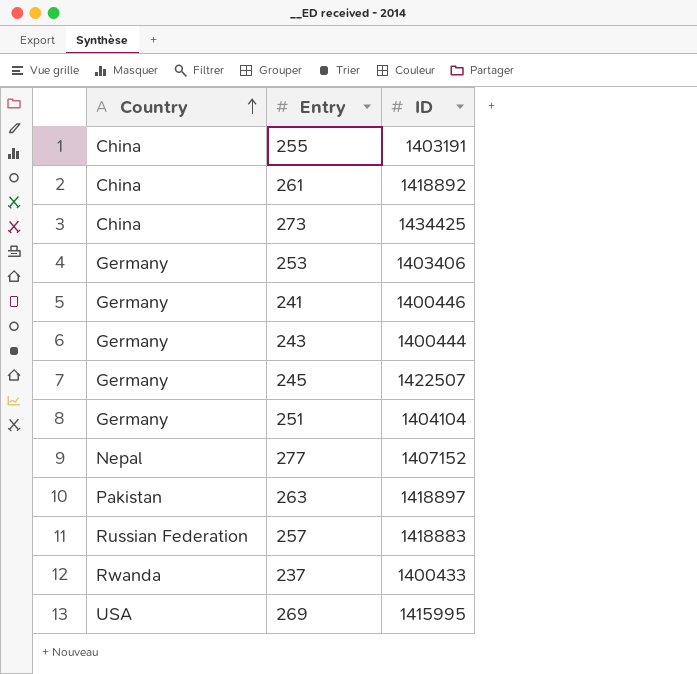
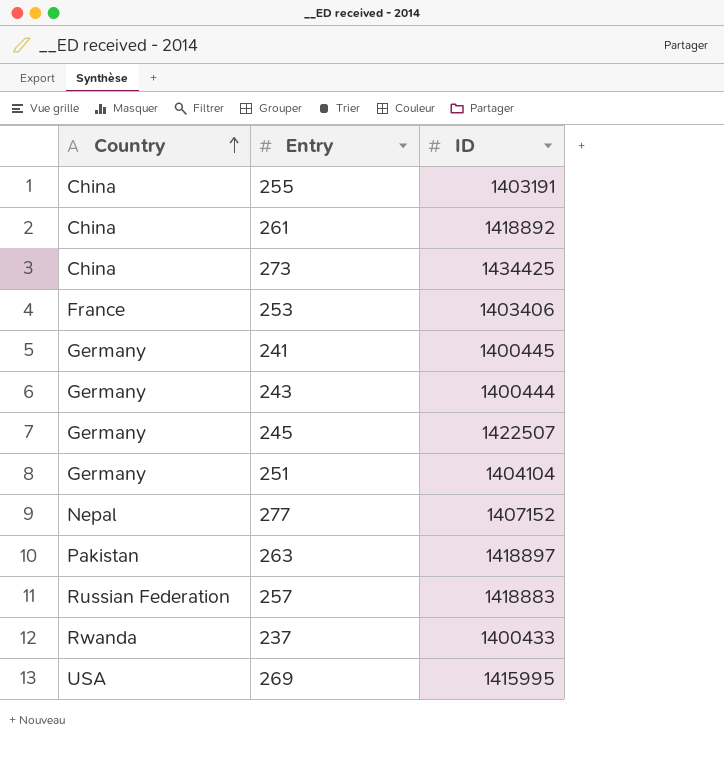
253 | Country: Germany -> France
241 | ID: 1400446 -> 1400445

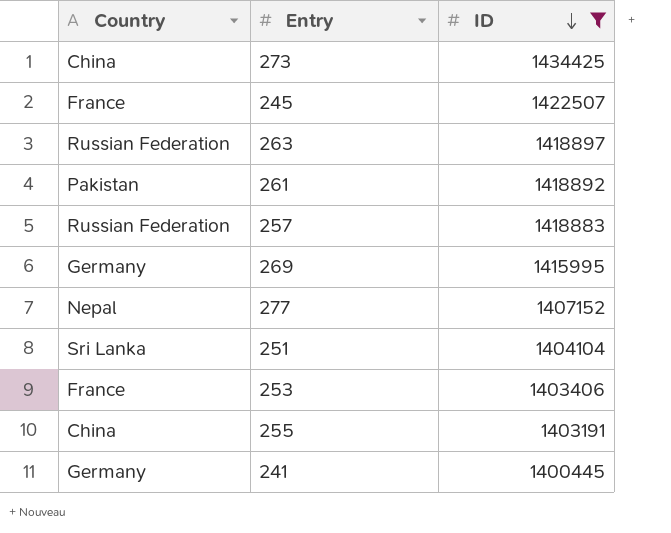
filter: none -> ID >= 1400445
row order: Country ascending -> ID descending
245 | Country: Germany -> France
263 | Country: Pakistan -> Russian Federation
261 | Country: China -> Pakistan
269 | Country: USA -> Germany
251 | Country: Germany -> Sri Lanka

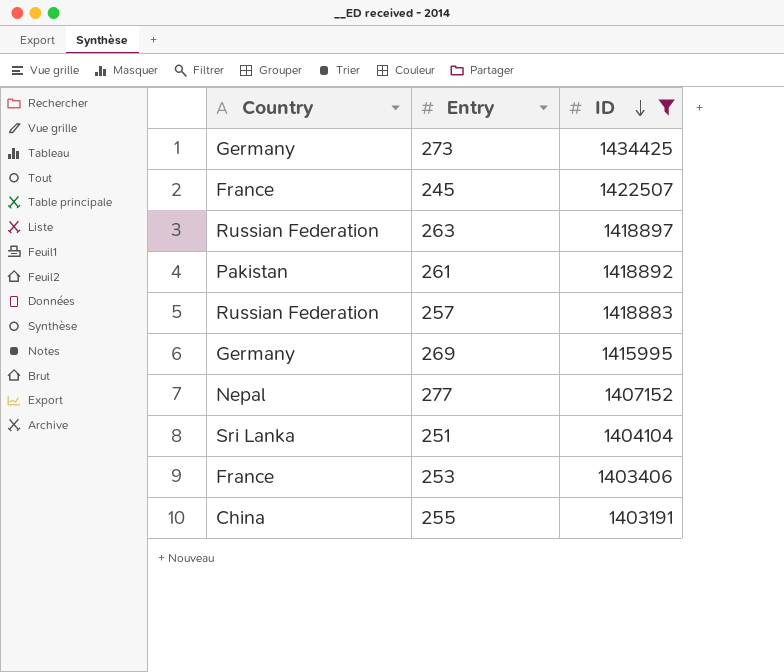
row 241: Germany | 1400445 -> none
273 | Country: China -> Germany

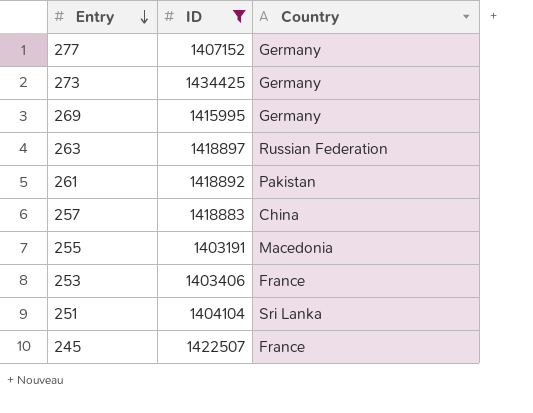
row order: ID descending -> Entry descending
column Country | position: 1 -> 3
277 | Country: Nepal -> Germany
257 | Country: Russian Federation -> China
255 | Country: China -> Macedonia

